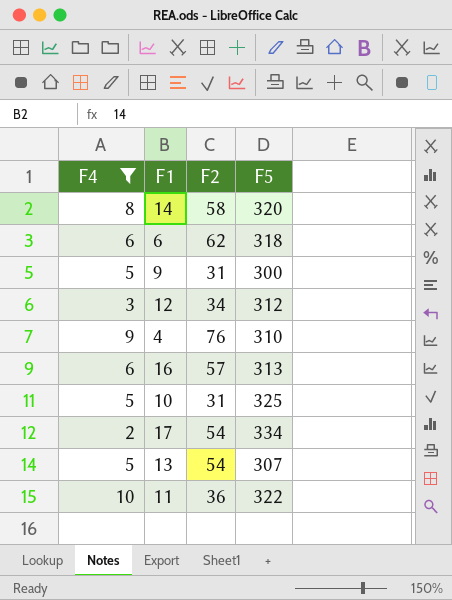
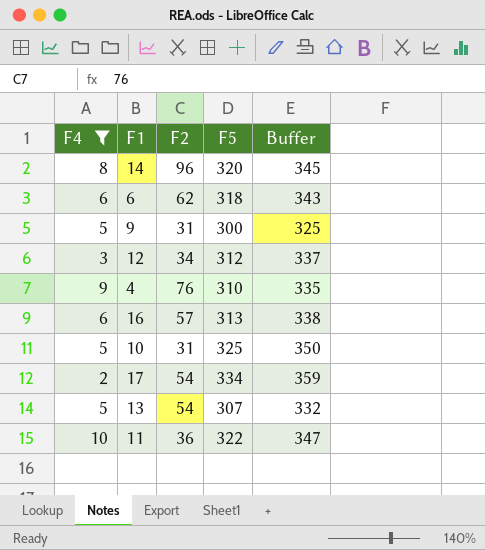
column Buffer | formula: none -> [F5] + 25
14 | F2: 58 -> 96

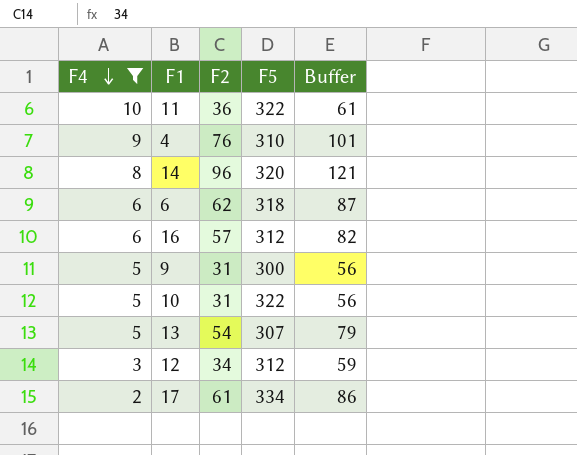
row order: none -> F4 descending
column Buffer | formula: [F5] + 25 -> [F2] + 25
16 | F5: 313 -> 312
10 | F5: 325 -> 322
17 | F2: 54 -> 61

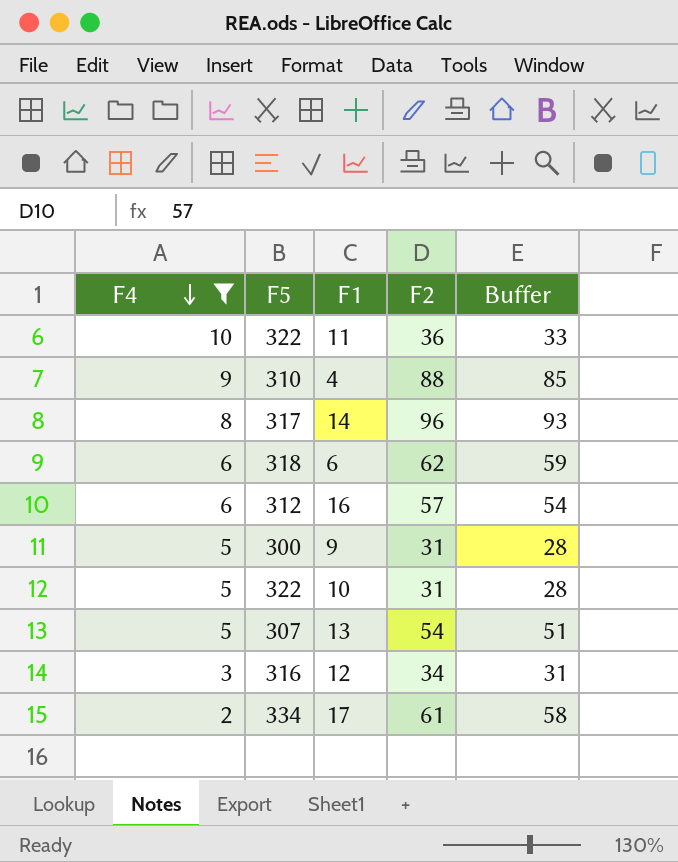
column F5 | position: 4 -> 2
column Buffer | formula: [F2] + 25 -> [F2] - 3
4 | F2: 76 -> 88
14 | F5: 320 -> 317
12 | F5: 312 -> 316

